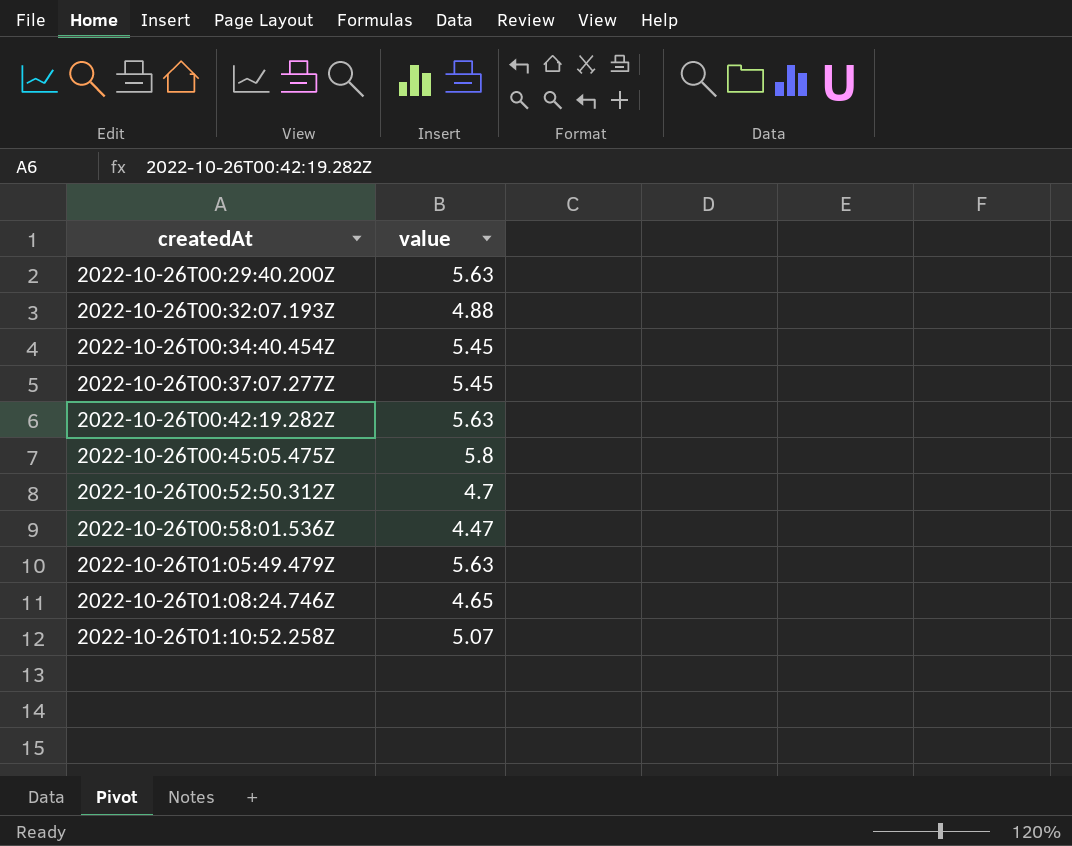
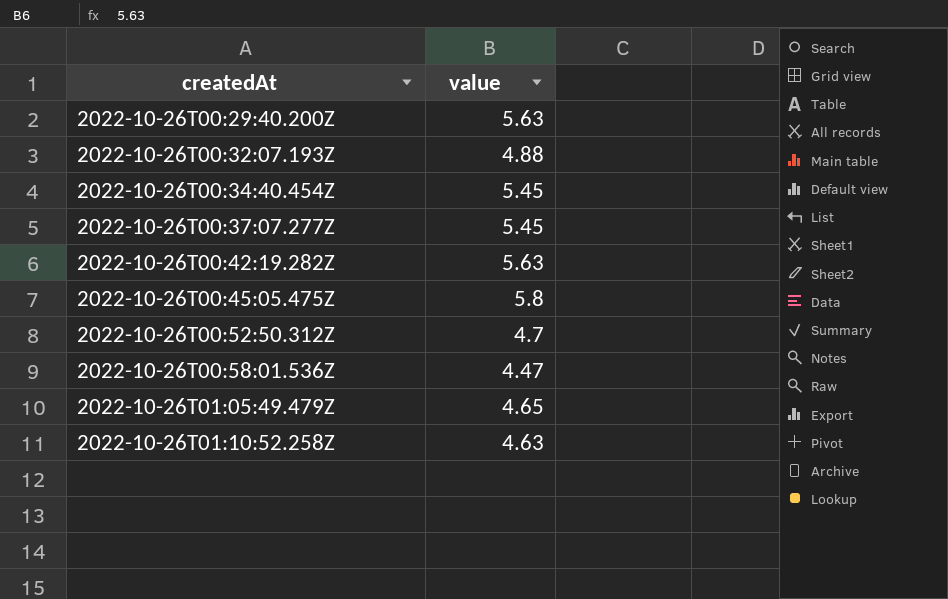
row 2022-10-26T01:08:24.746Z: 4.65 -> none
2022-10-26T01:05:49.479Z | value: 5.63 -> 4.65
2022-10-26T01:10:52.258Z | value: 5.07 -> 4.63

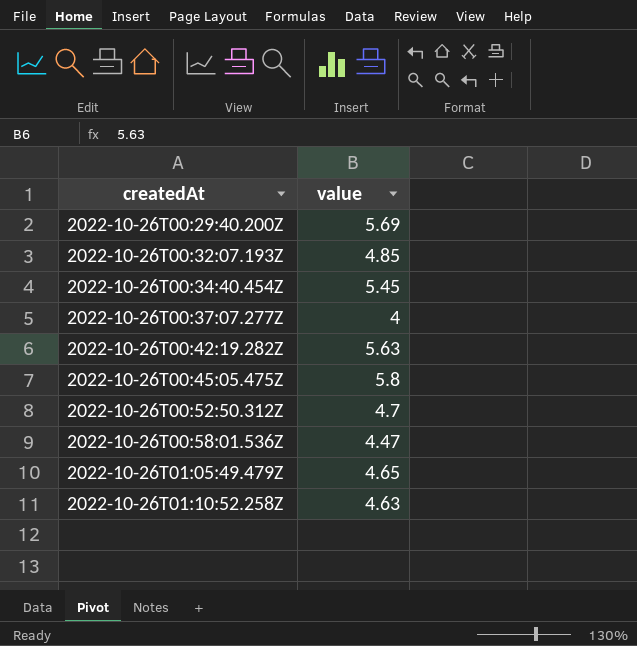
2022-10-26T00:29:40.200Z | value: 5.63 -> 5.69
2022-10-26T00:32:07.193Z | value: 4.88 -> 4.85
2022-10-26T00:37:07.277Z | value: 5.45 -> 4

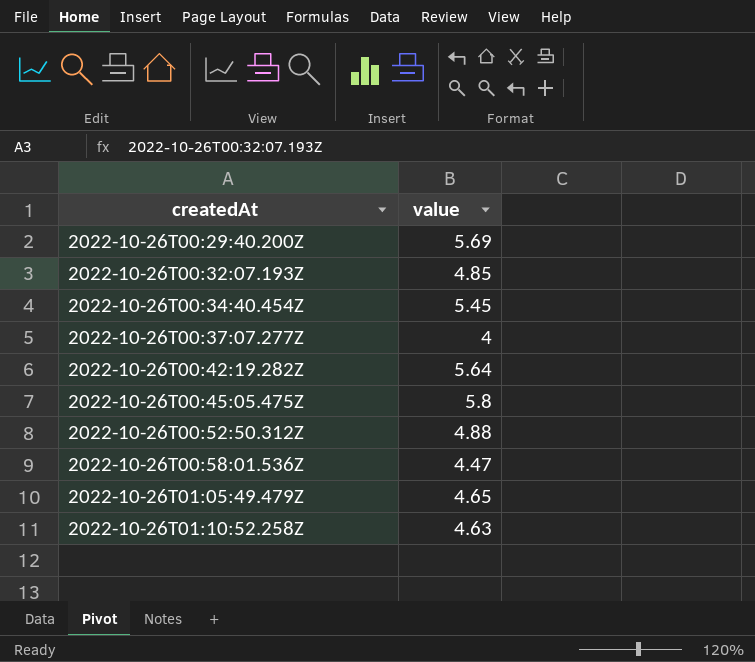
2022-10-26T00:42:19.282Z | value: 5.63 -> 5.64
2022-10-26T00:52:50.312Z | value: 4.7 -> 4.88

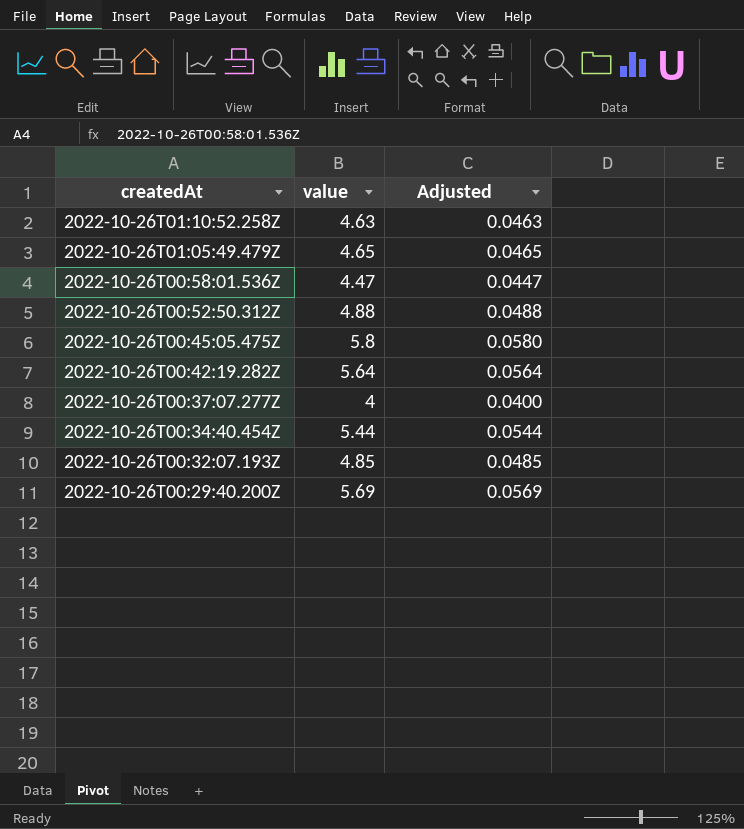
row order: createdAt ascending -> createdAt descending
column Adjusted | formula: none -> [value] * 0.01
2022-10-26T00:34:40.454Z | value: 5.45 -> 5.44

